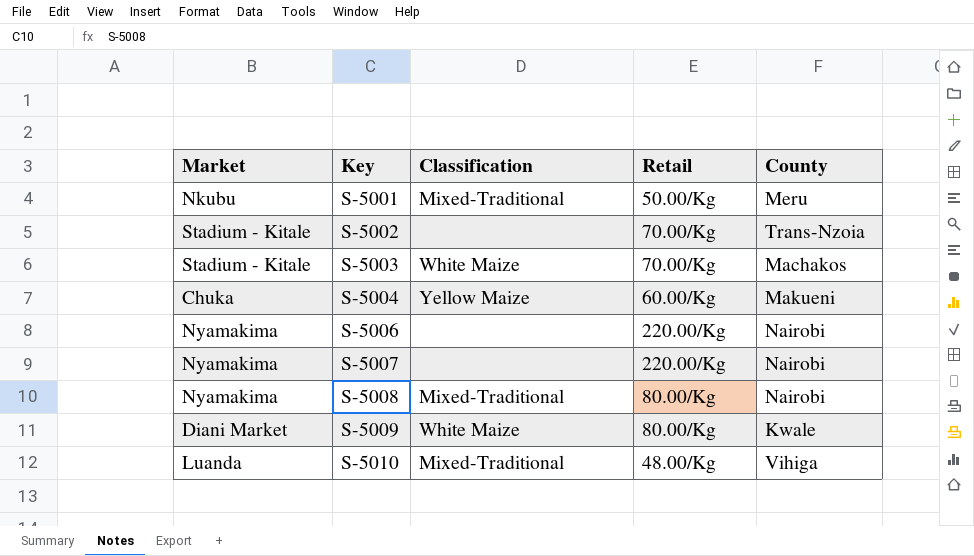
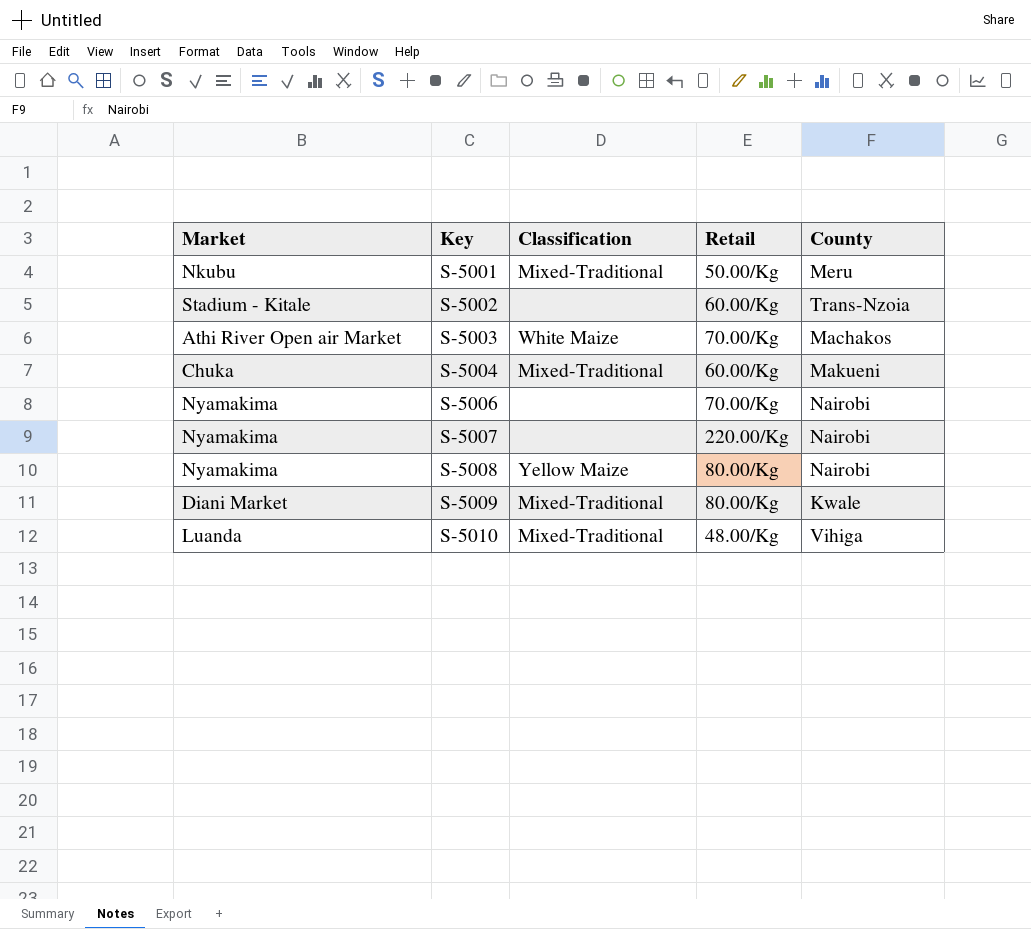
S-5002 | Retail: 70.00/Kg -> 60.00/Kg
S-5003 | Market: Stadium - Kitale -> Athi River Open air Market
S-5004 | Classification: Yellow Maize -> Mixed-Traditional
S-5006 | Retail: 220.00/Kg -> 70.00/Kg
S-5008 | Classification: Mixed-Traditional -> Yellow Maize
S-5009 | Classification: White Maize -> Mixed-Traditional

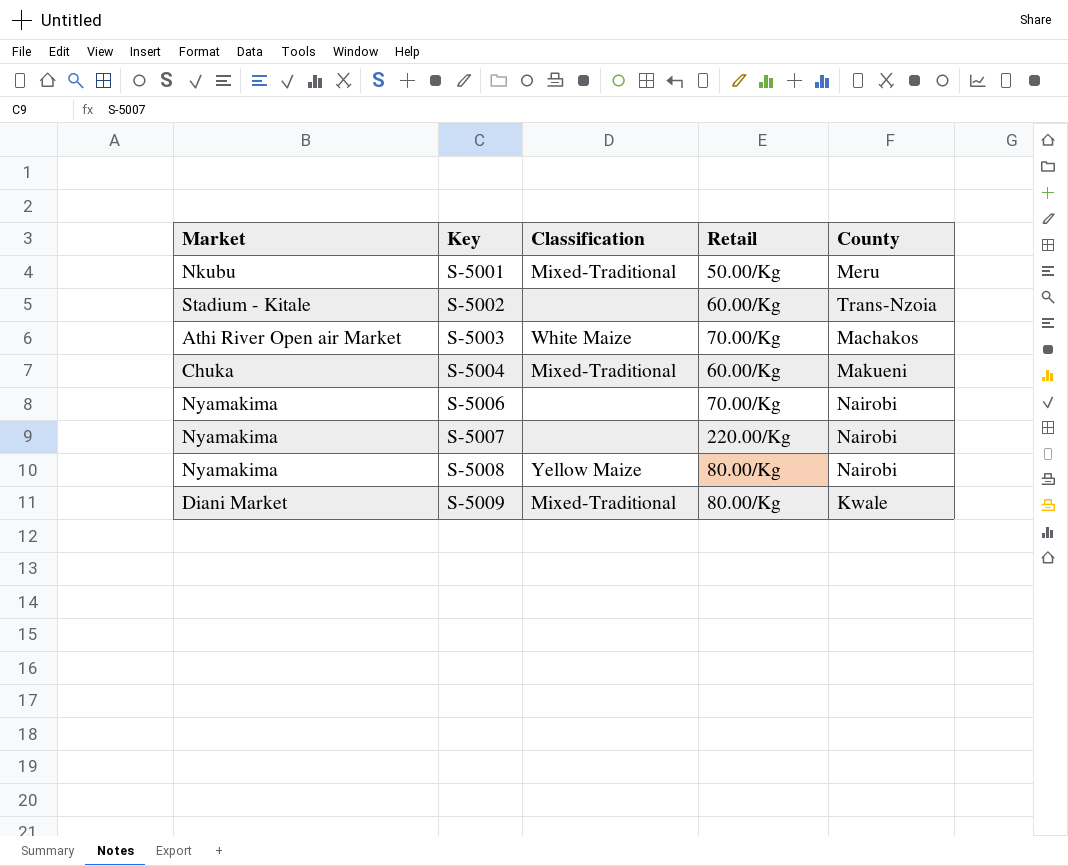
row S-5010: Luanda | Mixed-Traditional | 48.00/Kg | Vihiga -> none

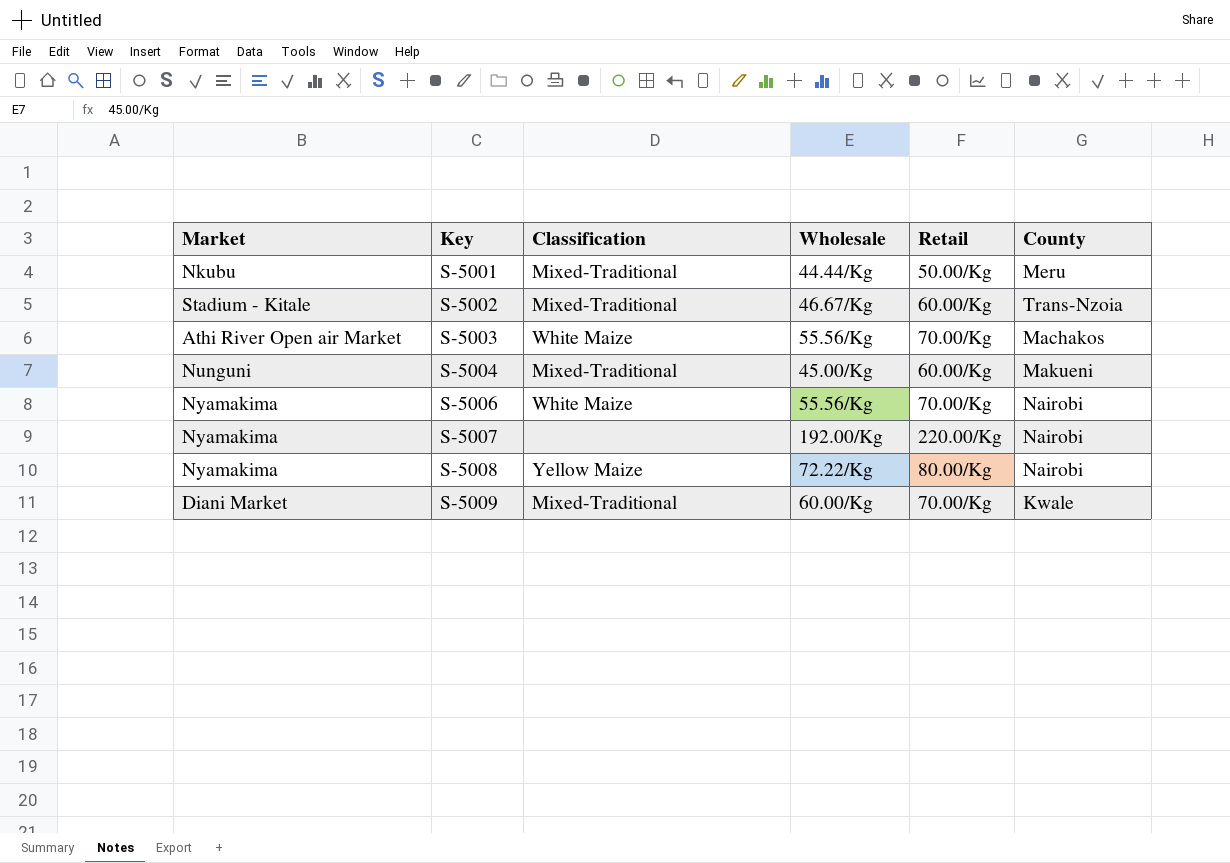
column Wholesale | position: none -> 4
S-5002 | Classification: none -> Mixed-Traditional
S-5004 | Market: Chuka -> Nunguni
S-5006 | Classification: none -> White Maize
S-5009 | Retail: 80.00/Kg -> 70.00/Kg

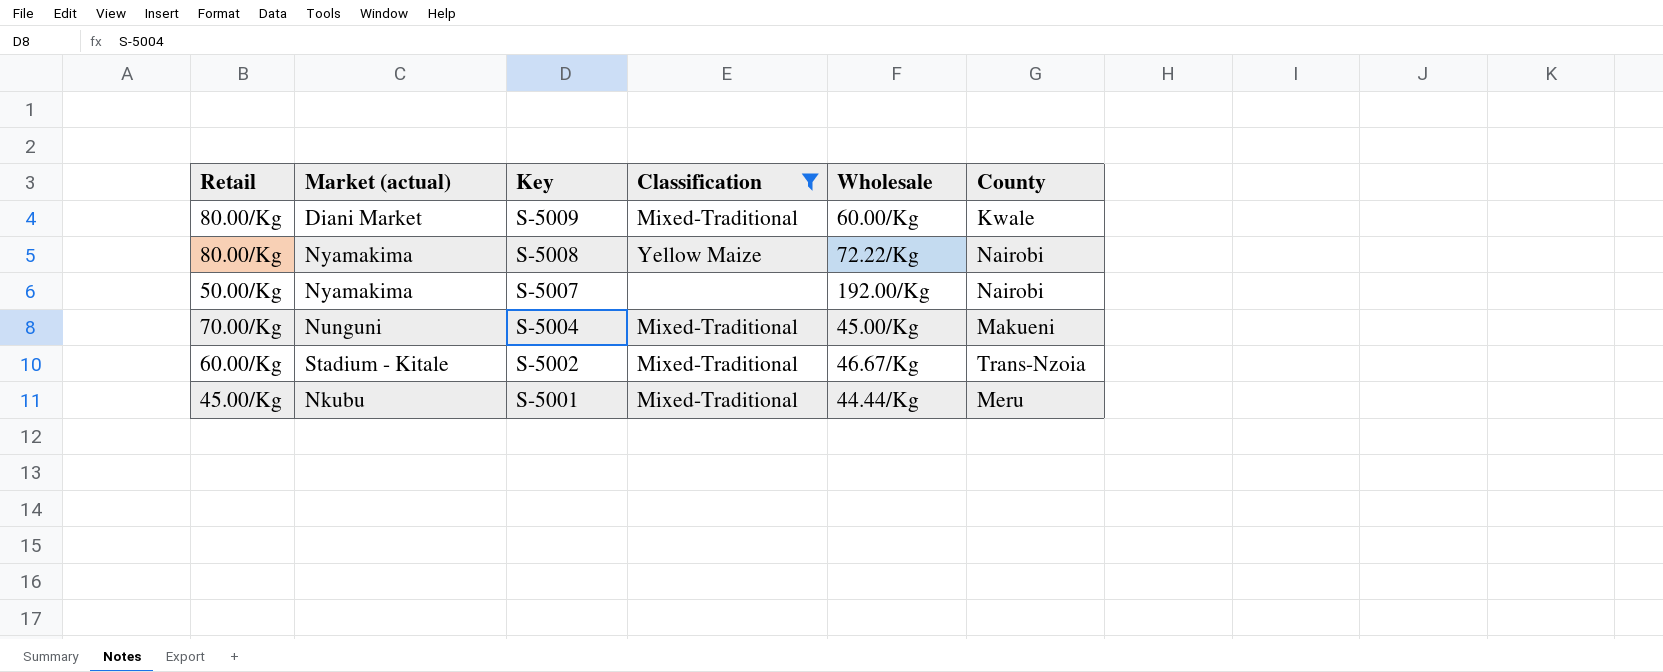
filter: none -> Classification != White Maize
row order: Key ascending -> Key descending
column Retail | position: 5 -> 1
column name: Market -> Market (actual)
S-5009 | Retail: 70.00/Kg -> 80.00/Kg
S-5007 | Retail: 220.00/Kg -> 50.00/Kg
S-5004 | Retail: 60.00/Kg -> 70.00/Kg
S-5001 | Retail: 50.00/Kg -> 45.00/Kg

